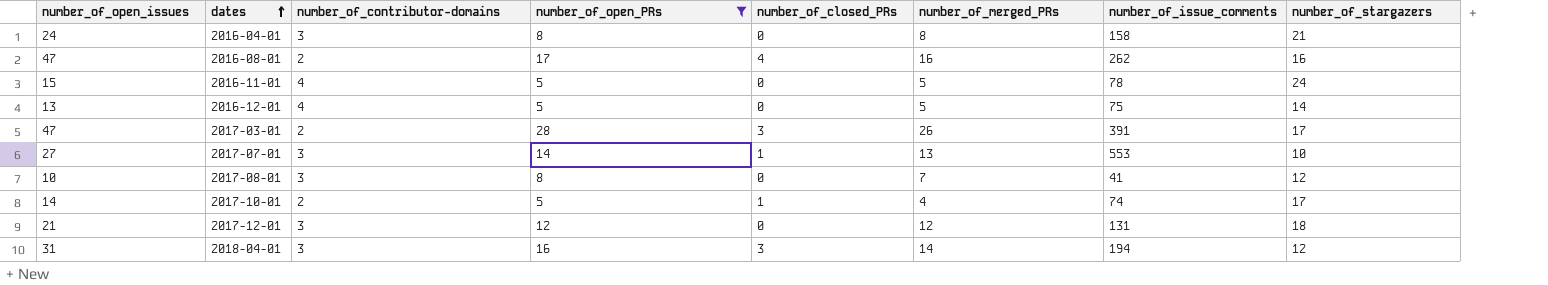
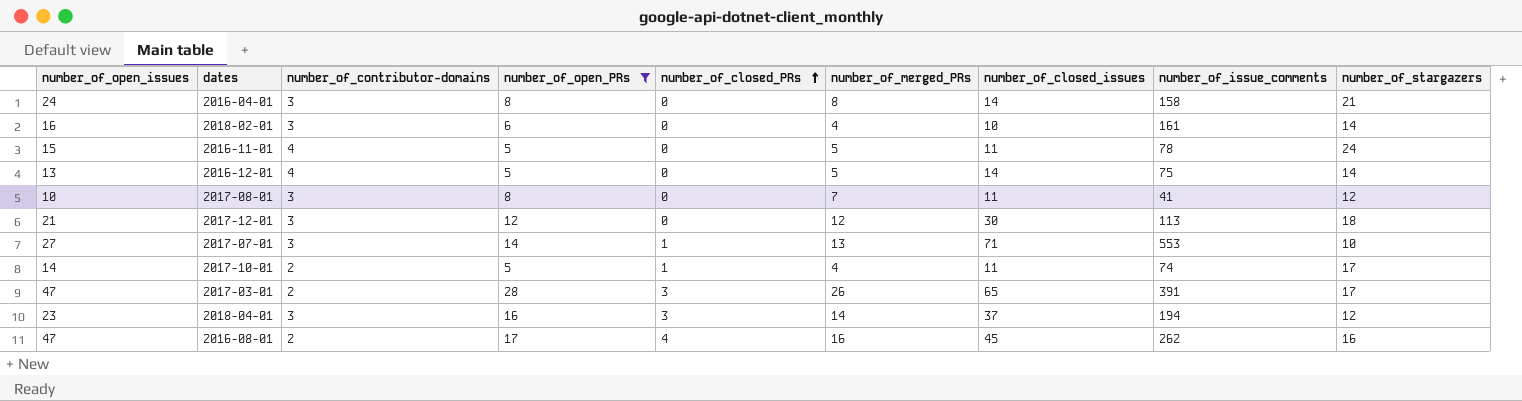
row order: dates ascending -> number_of_closed_PRs ascending
column number_of_closed_issues | position: none -> 7
row 2018-02-01: none -> 16 | 3 | 6 | 0 | 4 | 10 | 161 | 14
2017-12-01 | number_of_issue_comments: 131 -> 113
2018-04-01 | number_of_open_issues: 31 -> 23

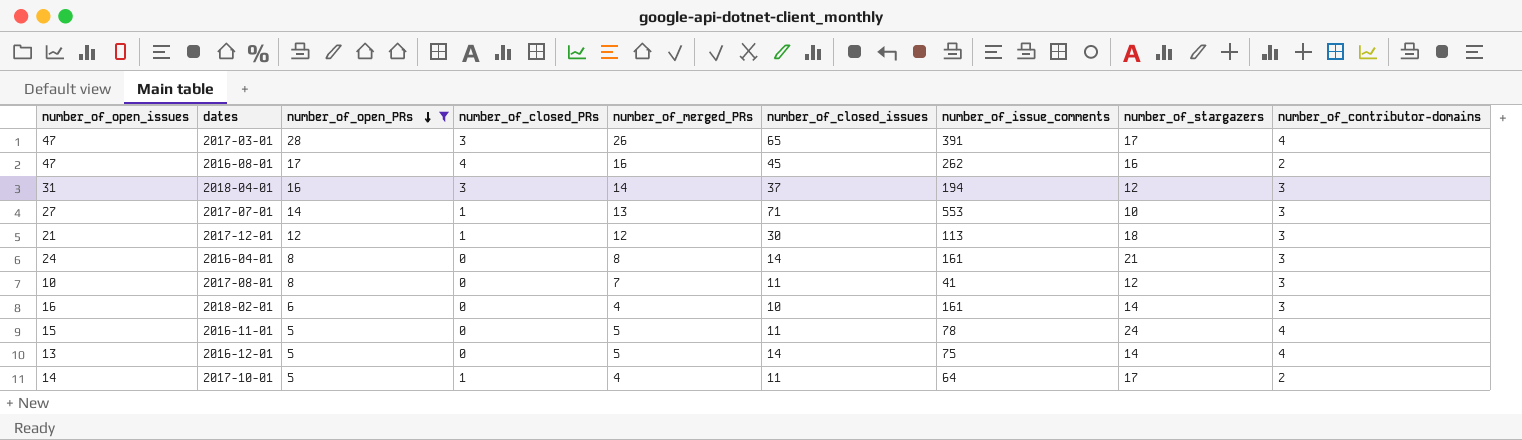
row order: number_of_closed_PRs ascending -> number_of_open_PRs descending
column number_of_contributor-domains | position: 3 -> 9
2017-03-01 | number_of_contributor-domains: 2 -> 4
2018-04-01 | number_of_open_issues: 23 -> 31
2017-12-01 | number_of_closed_PRs: 0 -> 1
2016-04-01 | number_of_issue_comments: 158 -> 161
2017-10-01 | number_of_issue_comments: 74 -> 64

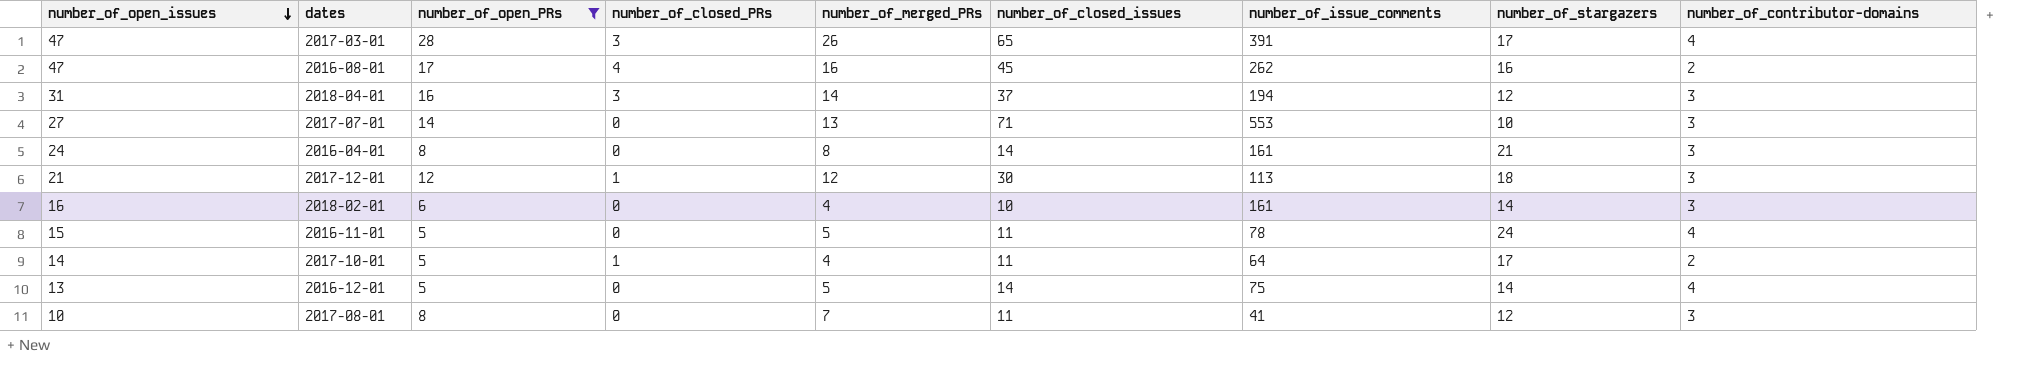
row order: number_of_open_PRs descending -> number_of_open_issues descending
2017-07-01 | number_of_closed_PRs: 1 -> 0

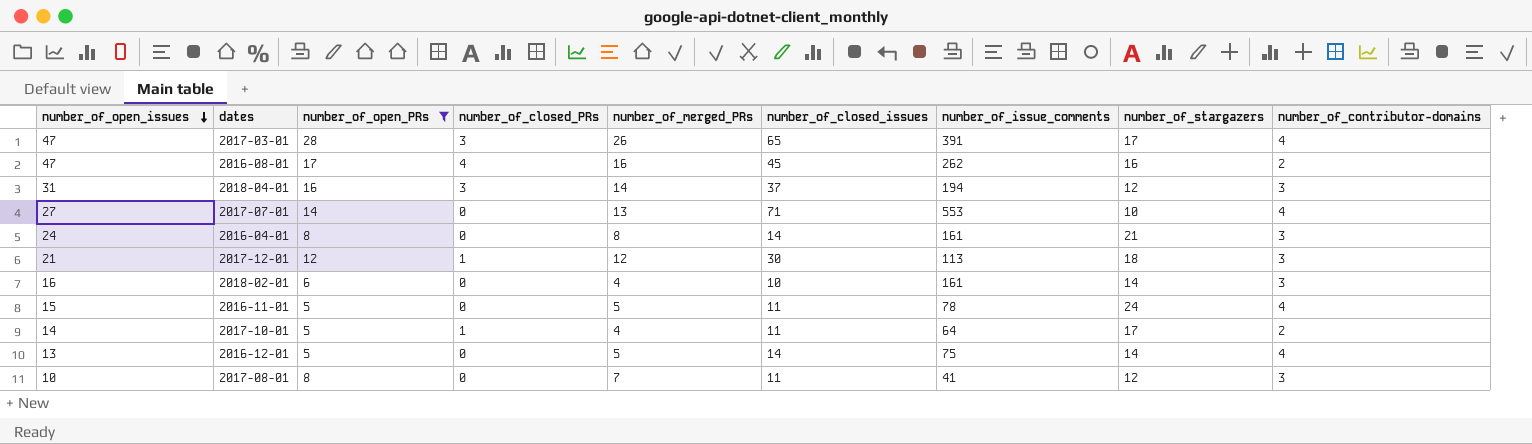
2017-07-01 | number_of_contributor-domains: 3 -> 4

